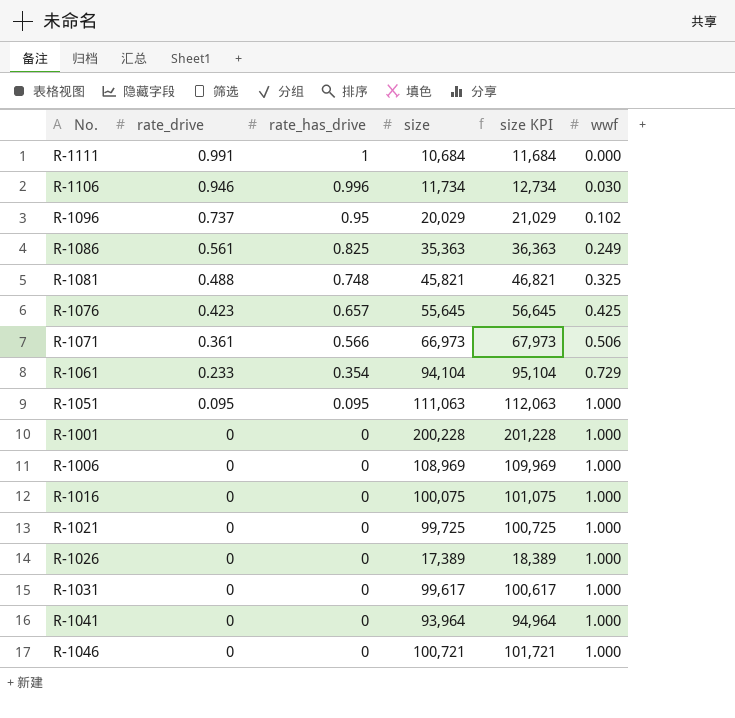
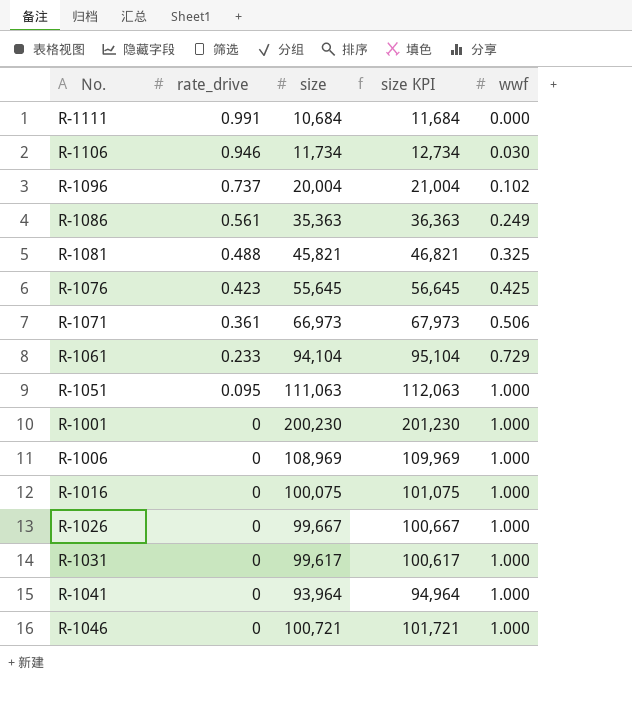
column rate_has_drive | position: 3 -> none
row R-1021: 0 | 0 | 99,725 | 100,725 | 1.000 -> none
R-1096 | size: 20,029 -> 20,004
R-1096 | size KPI: 21,029 -> 21,004
R-1001 | size: 200,228 -> 200,230
R-1001 | size KPI: 201,228 -> 201,230
R-1026 | size: 17,389 -> 99,667
R-1026 | size KPI: 18,389 -> 100,667

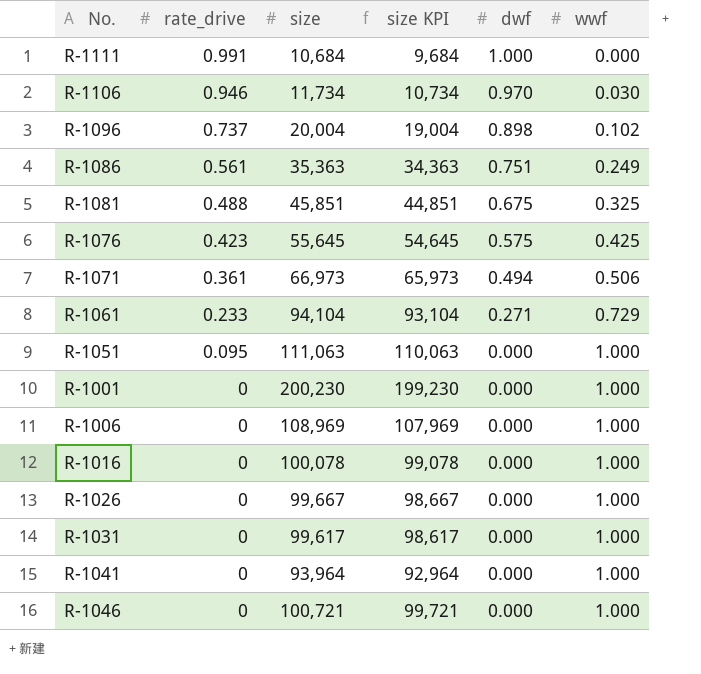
column size KPI | formula: [size] + 1000 -> [size] - 1000
column dwf | position: none -> 5
R-1081 | size: 45,821 -> 45,851
R-1016 | size: 100,075 -> 100,078

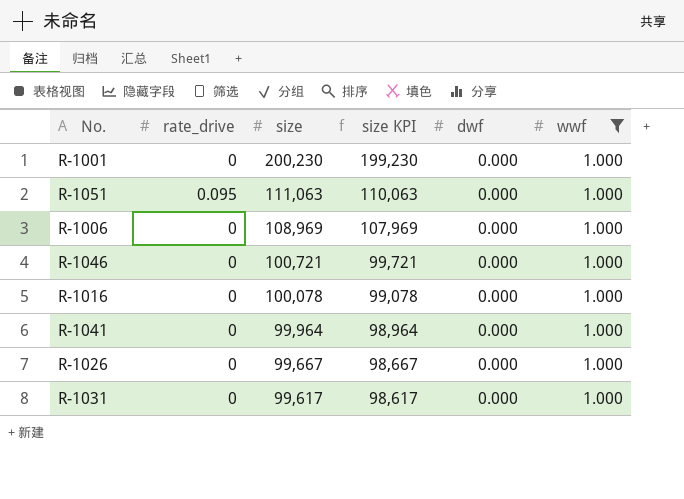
filter: none -> wwf = 1.000
row order: rate_drive descending -> size descending
R-1041 | size: 93,964 -> 99,964
R-1041 | size KPI: 92,964 -> 98,964

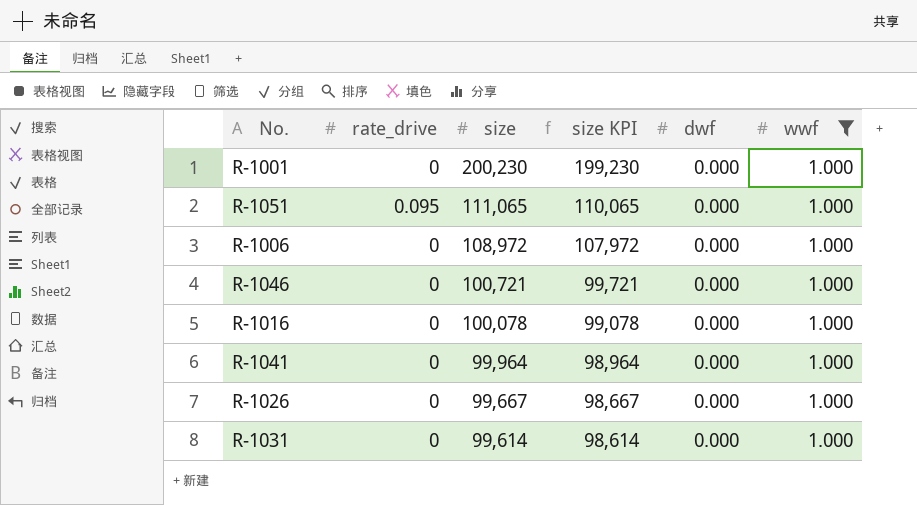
R-1051 | size: 111,063 -> 111,065
R-1051 | size KPI: 110,063 -> 110,065
R-1006 | size: 108,969 -> 108,972
R-1006 | size KPI: 107,969 -> 107,972
R-1031 | size: 99,617 -> 99,614
R-1031 | size KPI: 98,617 -> 98,614

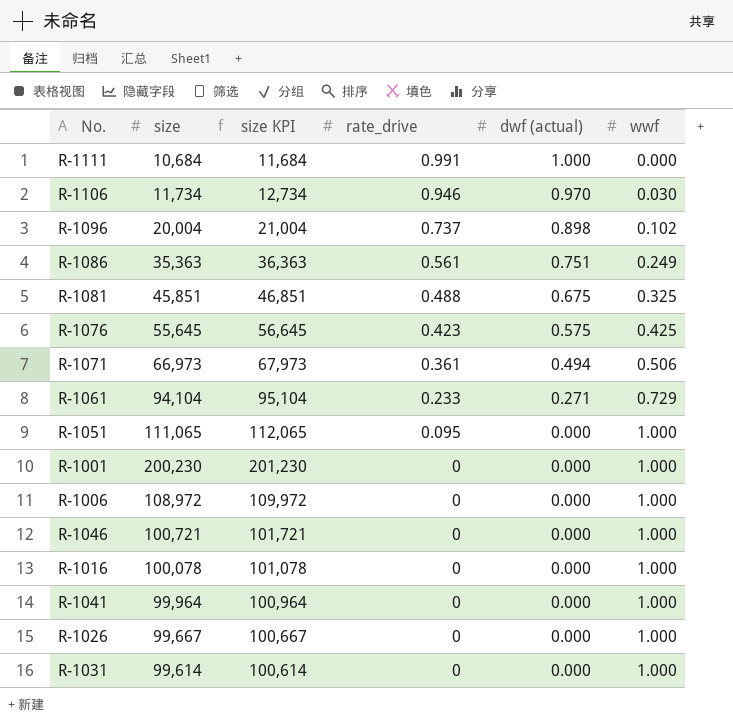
filter: wwf = 1.000 -> none
row order: size descending -> rate_drive descending
column size KPI | formula: [size] - 1000 -> [size] + 1000
column rate_drive | position: 2 -> 4
column name: dwf -> dwf (actual)

